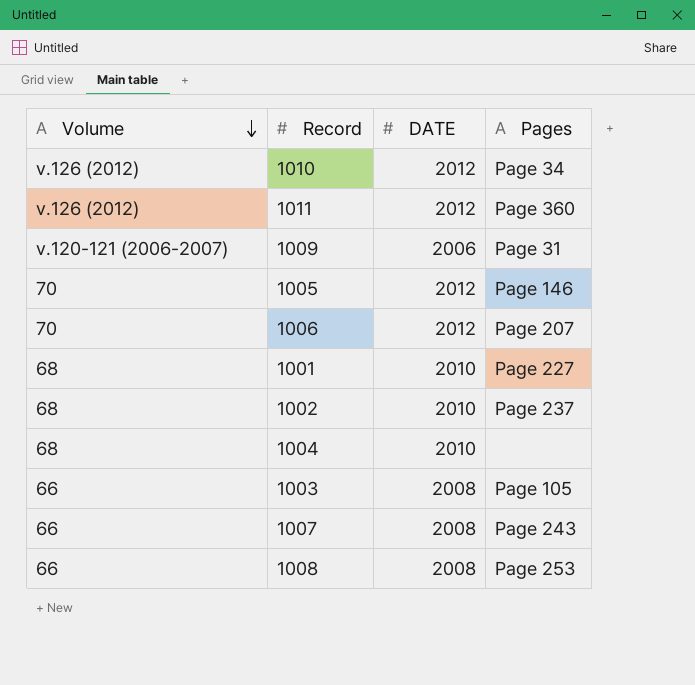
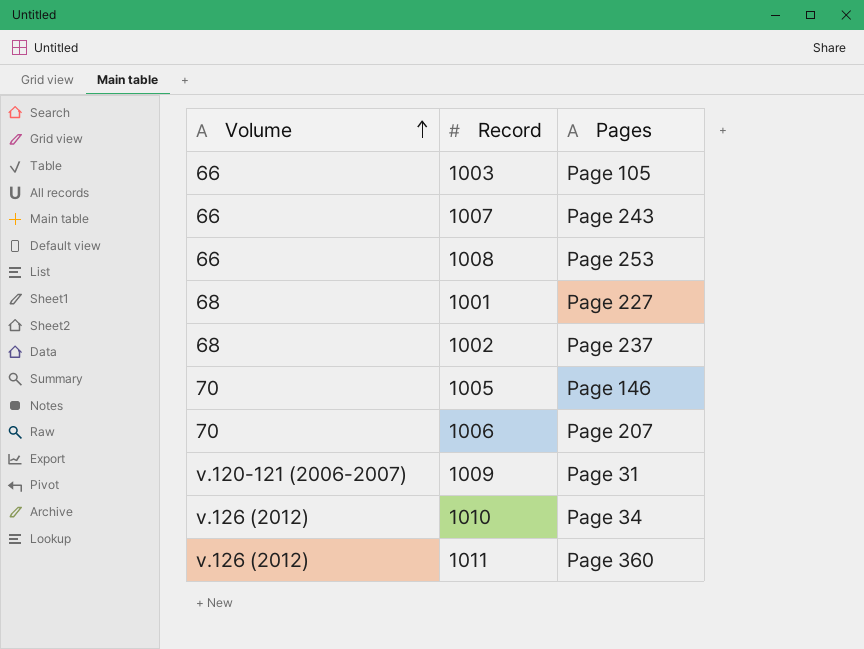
row order: Volume descending -> Volume ascending
column DATE | position: 3 -> none
row 1004: 68 | 2010 | none -> none

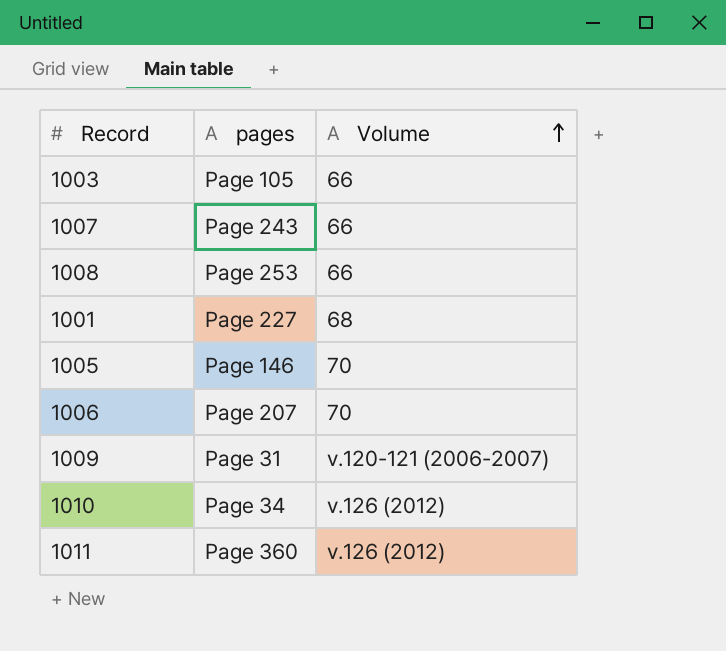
column name: Pages -> pages
column Volume | position: 1 -> 3
row 1002: 68 | Page 237 -> none

